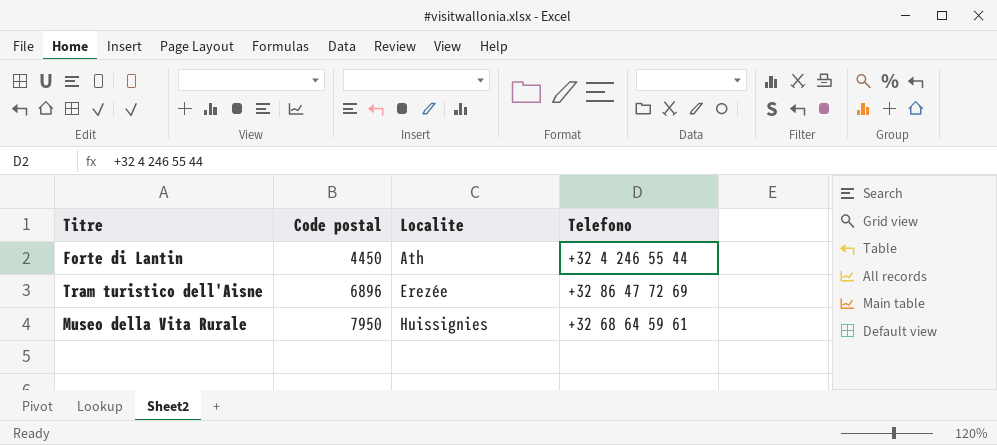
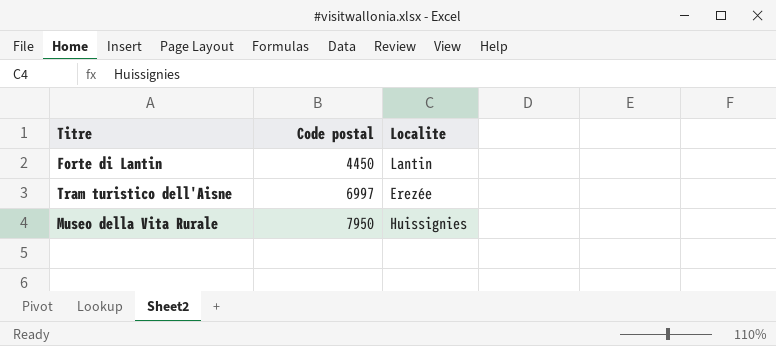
column Telefono | position: 4 -> none
Forte di Lantin | Localite: Ath -> Lantin
Tram turistico dell'Aisne | Code postal: 6896 -> 6997

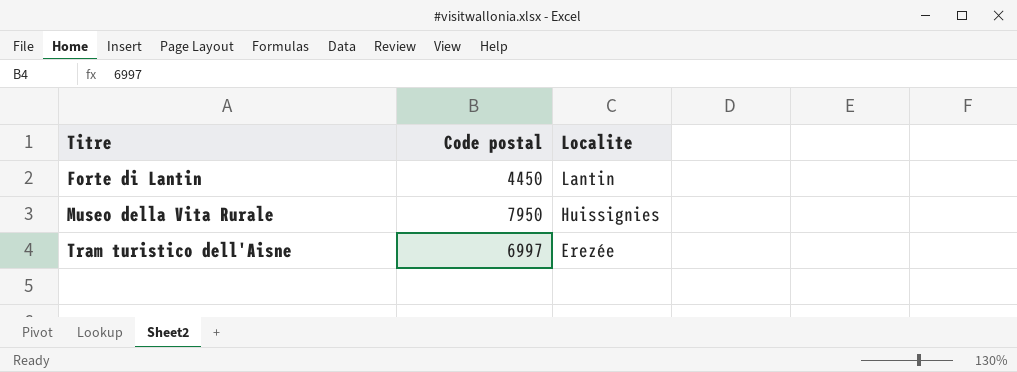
row order: Code postal ascending -> Titre ascending

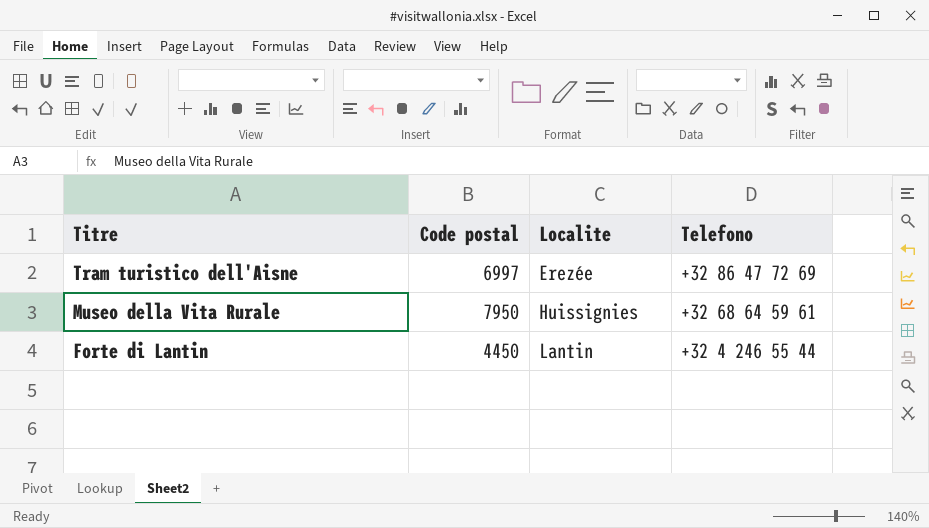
row order: Titre ascending -> Titre descending
column Telefono | position: none -> 4

